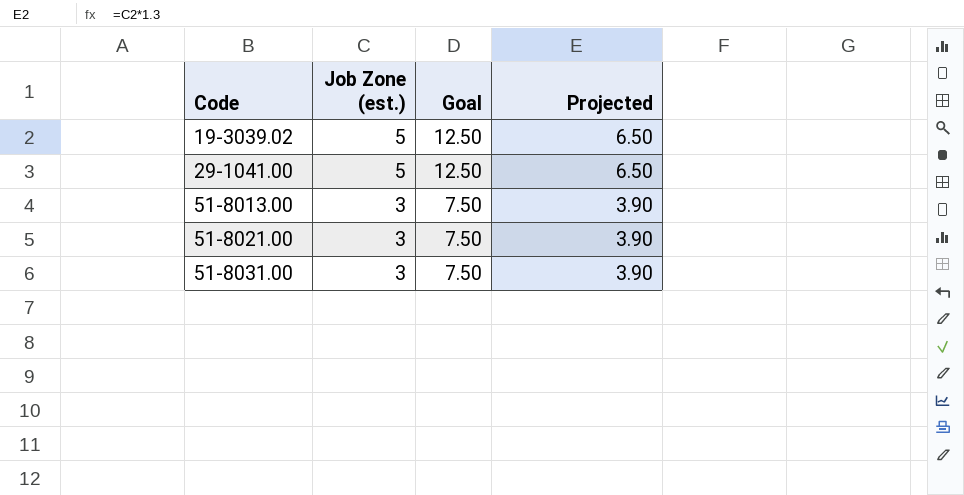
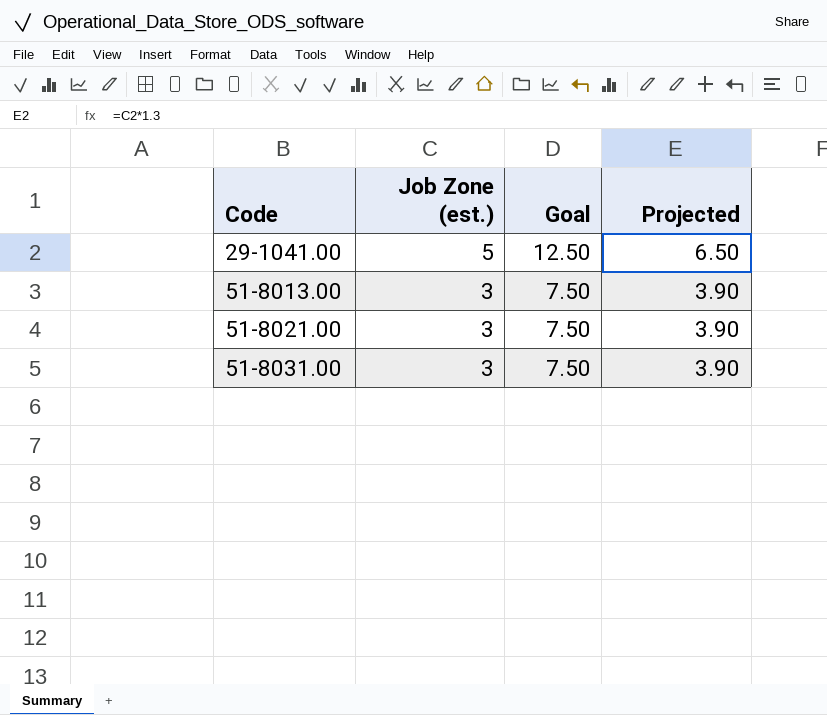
row 19-3039.02: 5 | 12.50 | 6.50 -> none

